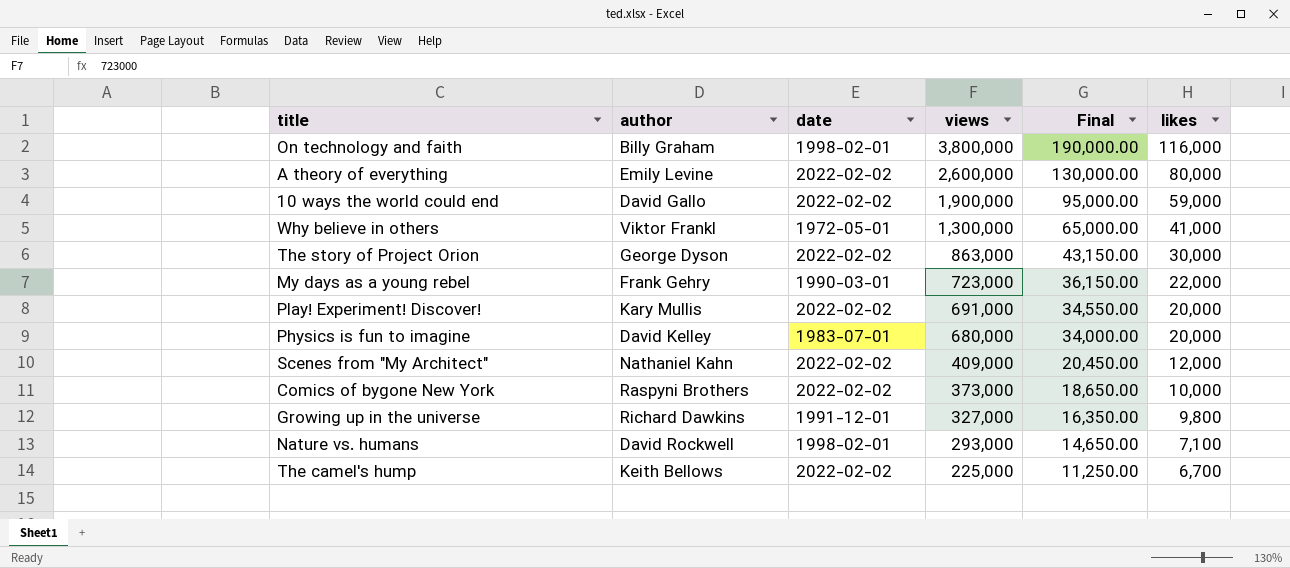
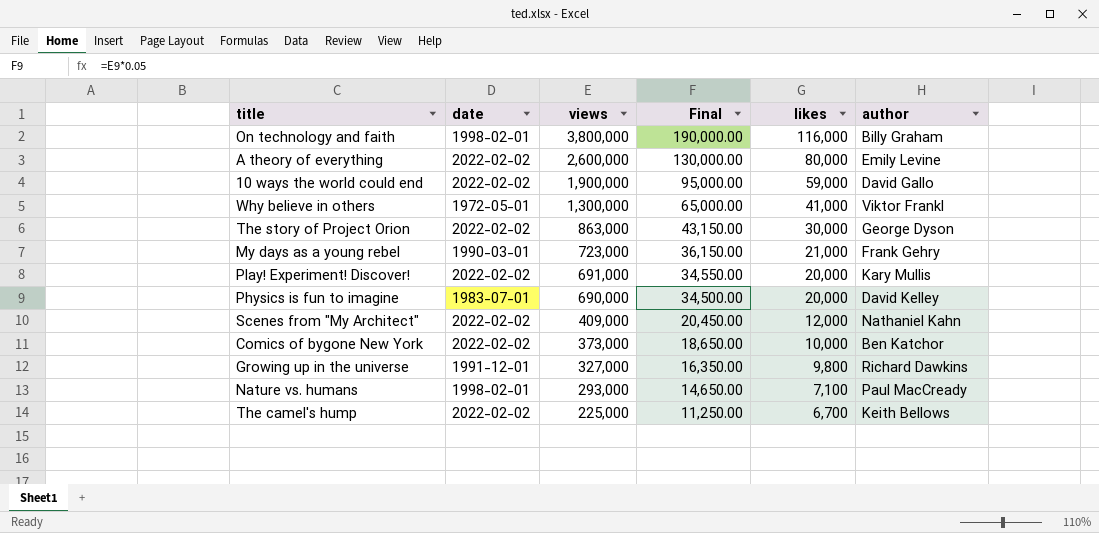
column author | position: 2 -> 6
My days as a young rebel | likes: 22,000 -> 21,000
Physics is fun to imagine | views: 680,000 -> 690,000
Physics is fun to imagine | Final: 34,000.00 -> 34,500.00
Comics of bygone New York | author: Raspyni Brothers -> Ben Katchor
Nature vs. humans | author: David Rockwell -> Paul MacCready

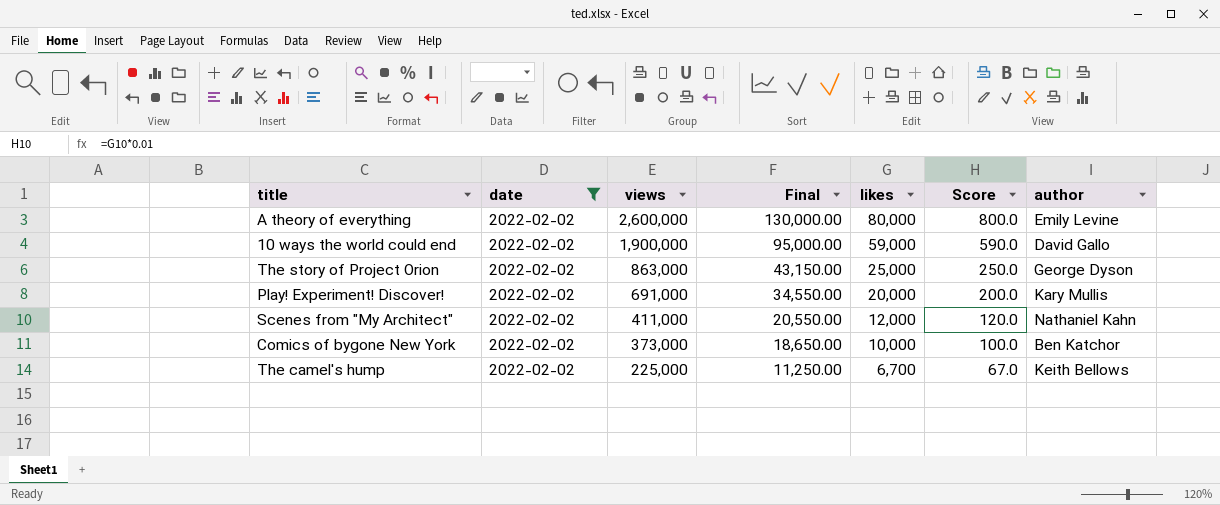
filter: none -> date = 2022-02-02
column Score | formula: none -> [likes] * 0.01
The story of Project Orion | likes: 30,000 -> 25,000
Scenes from "My Architect" | views: 409,000 -> 411,000
Scenes from "My Architect" | Final: 20,450.00 -> 20,550.00

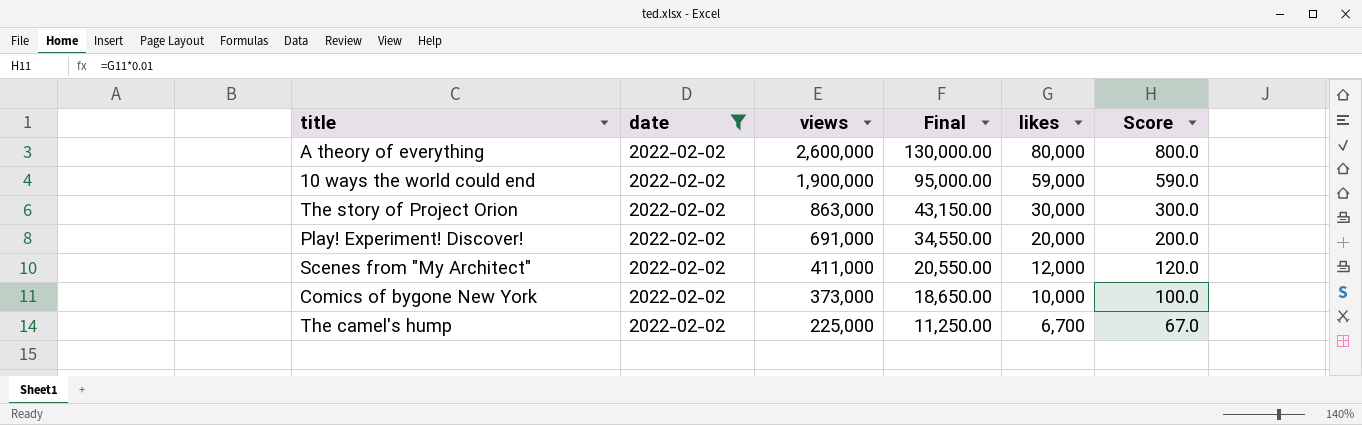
column author | position: 7 -> none
The story of Project Orion | likes: 25,000 -> 30,000
The story of Project Orion | Score: 250.0 -> 300.0

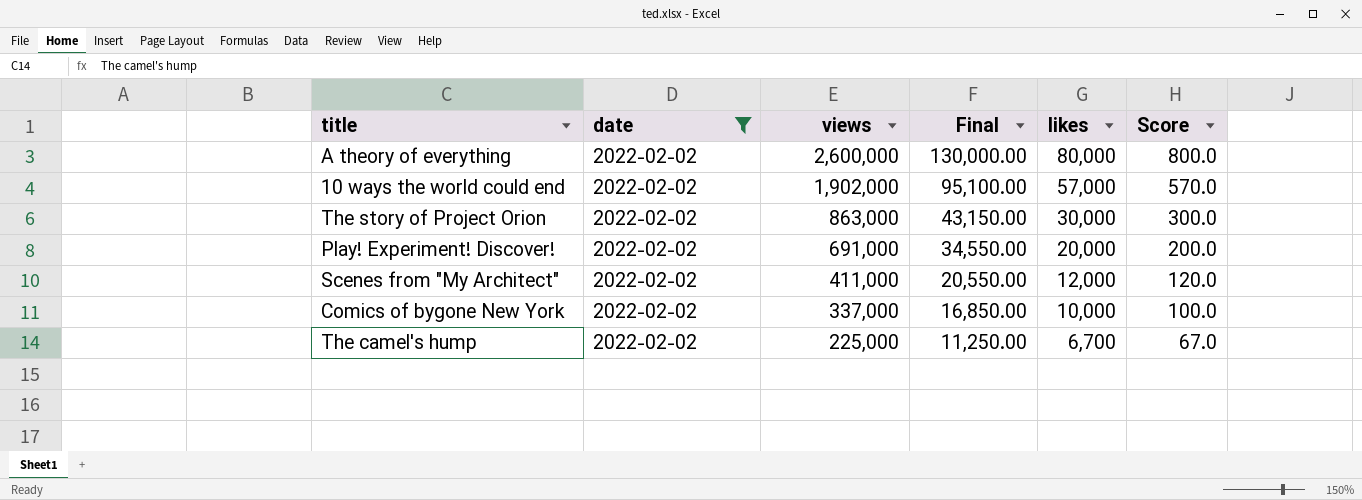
10 ways the world could end | views: 1,900,000 -> 1,902,000
10 ways the world could end | Final: 95,000.00 -> 95,100.00
10 ways the world could end | likes: 59,000 -> 57,000
10 ways the world could end | Score: 590.0 -> 570.0
Comics of bygone New York | views: 373,000 -> 337,000
Comics of bygone New York | Final: 18,650.00 -> 16,850.00

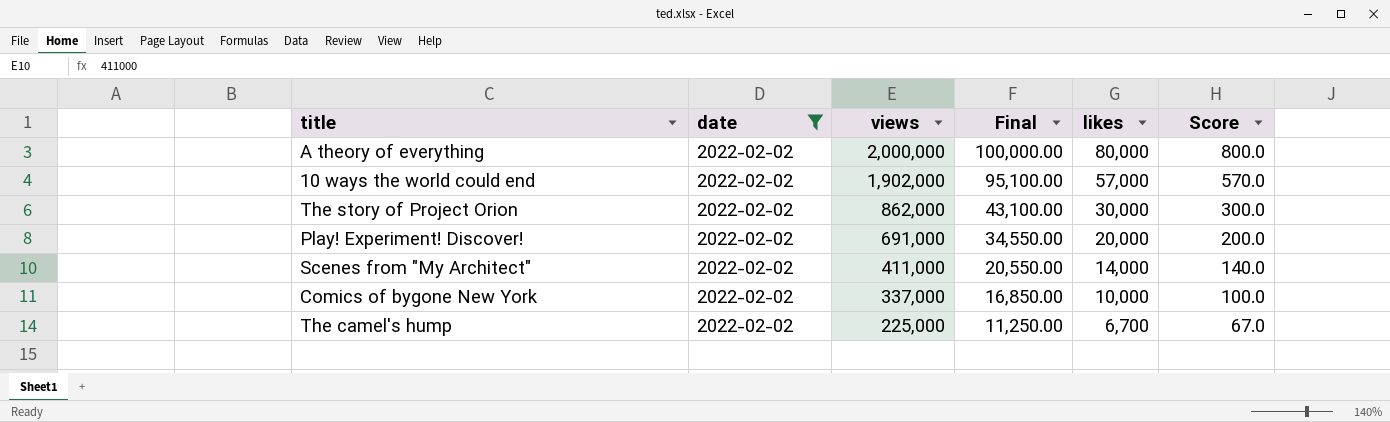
A theory of everything | views: 2,600,000 -> 2,000,000
A theory of everything | Final: 130,000.00 -> 100,000.00
The story of Project Orion | views: 863,000 -> 862,000
The story of Project Orion | Final: 43,150.00 -> 43,100.00
Scenes from "My Architect" | likes: 12,000 -> 14,000
Scenes from "My Architect" | Score: 120.0 -> 140.0

